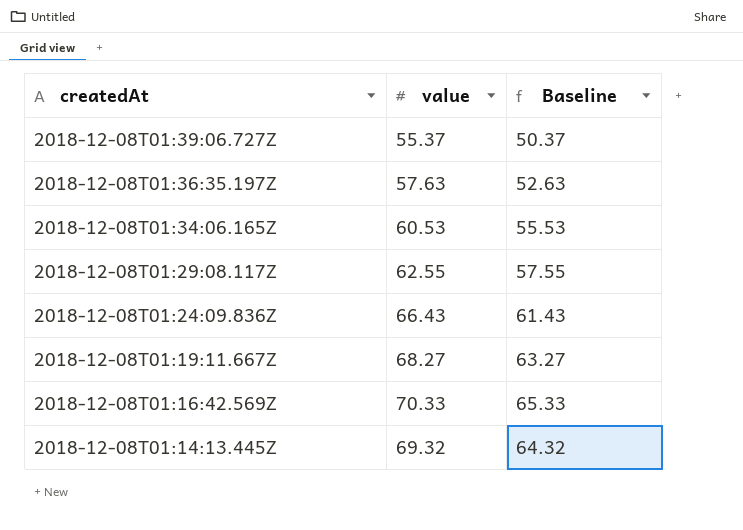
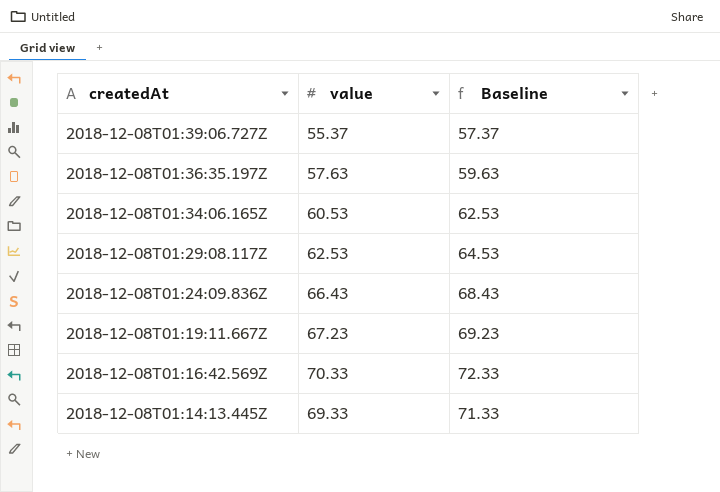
column Baseline | formula: [value] - 5 -> [value] + 2
2018-12-08T01:29:08.117Z | value: 62.55 -> 62.53
2018-12-08T01:19:11.667Z | value: 68.27 -> 67.23
2018-12-08T01:14:13.445Z | value: 69.32 -> 69.33

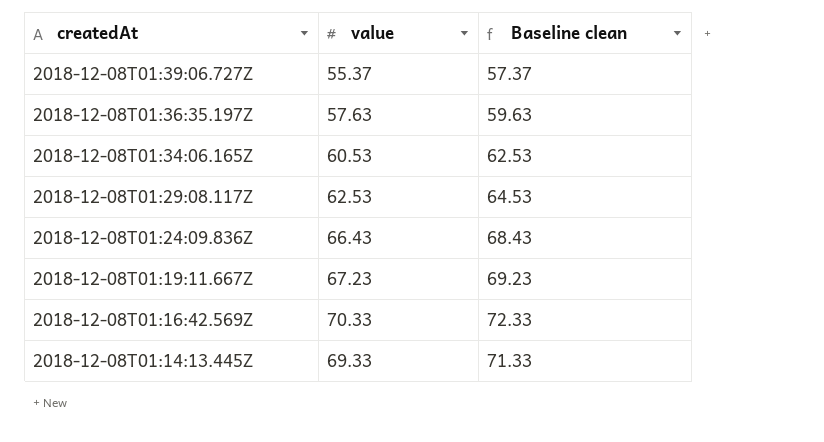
column name: Baseline -> Baseline clean

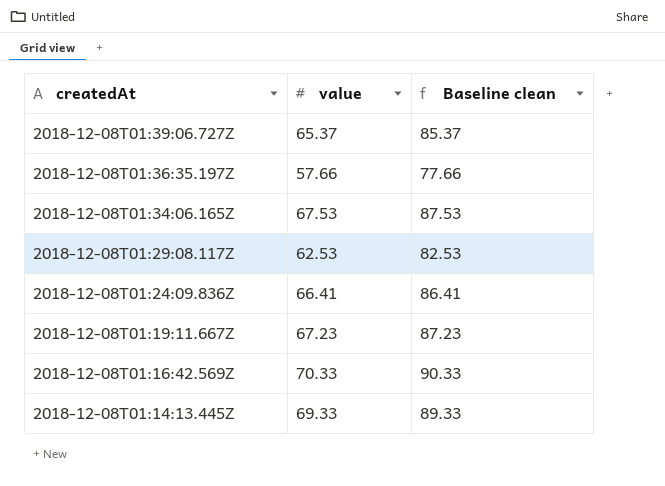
column Baseline clean | formula: [value] + 2 -> [value] + 20
2018-12-08T01:39:06.727Z | value: 55.37 -> 65.37
2018-12-08T01:36:35.197Z | value: 57.63 -> 57.66
2018-12-08T01:34:06.165Z | value: 60.53 -> 67.53
2018-12-08T01:24:09.836Z | value: 66.43 -> 66.41

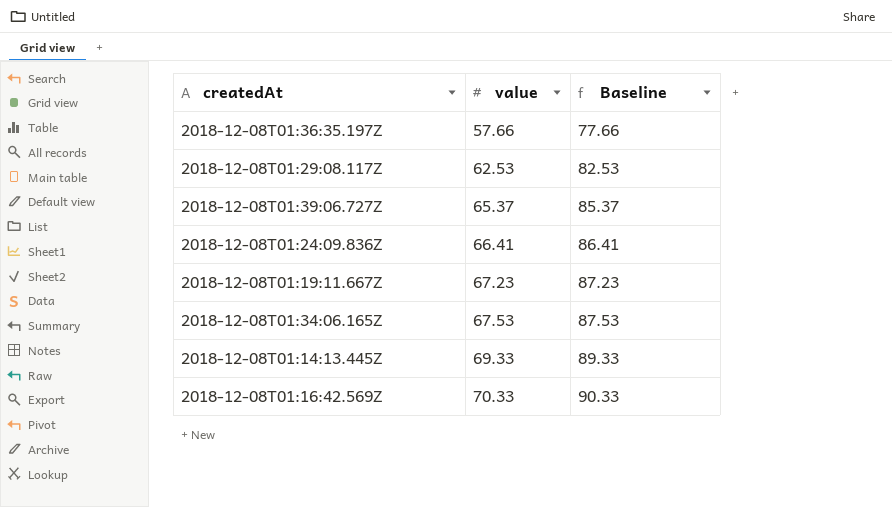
row order: createdAt descending -> value ascending
column name: Baseline clean -> Baseline

